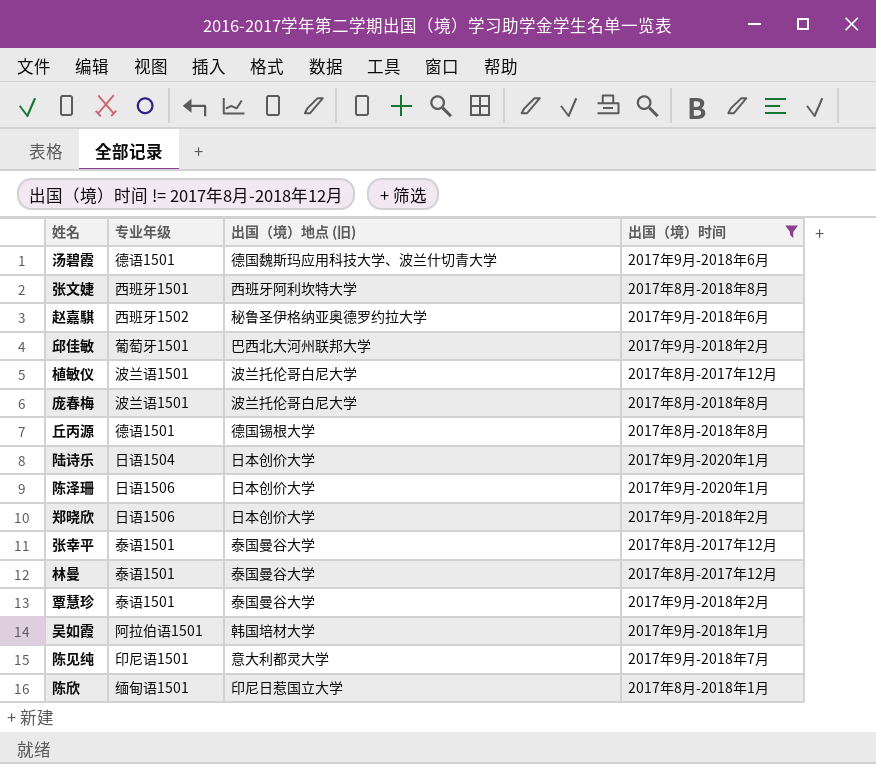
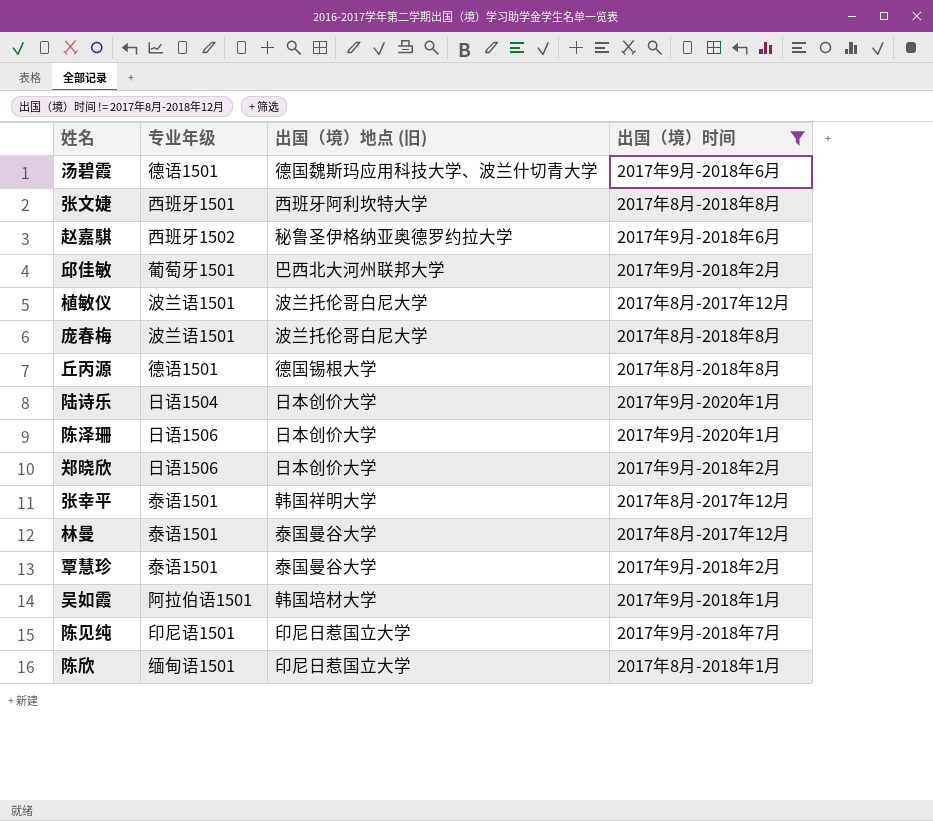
张幸平 | 出国（境）地点 (旧): 泰国曼谷大学 -> 韩国祥明大学
陈见纯 | 出国（境）地点 (旧): 意大利都灵大学 -> 印尼日惹国立大学

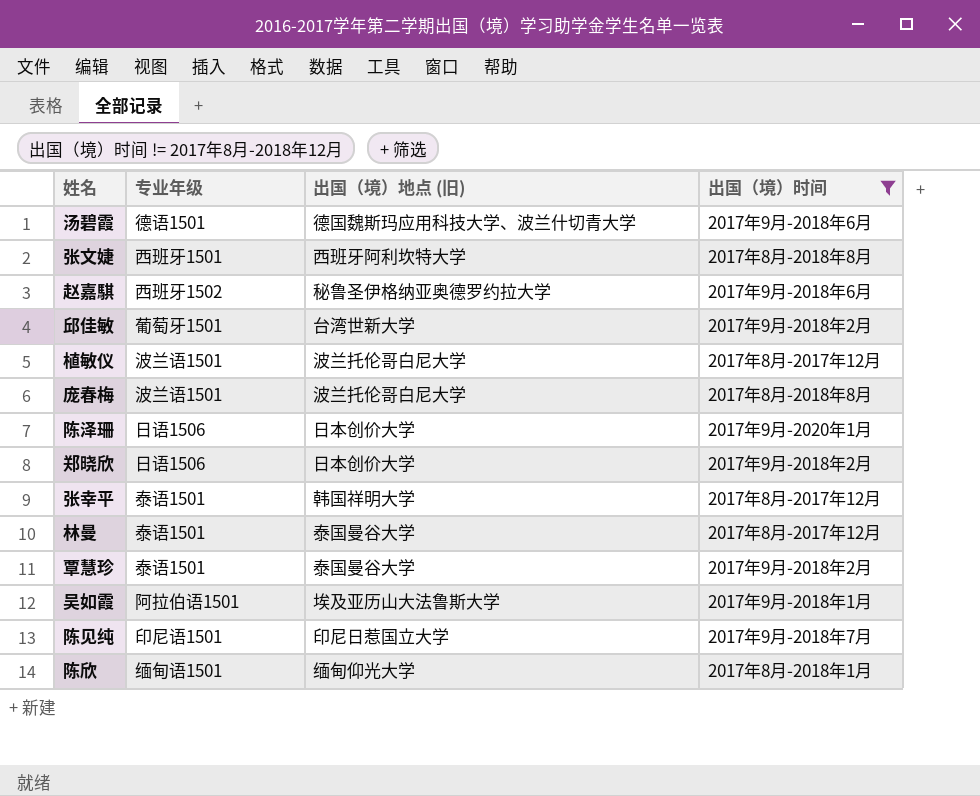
row 丘丙源: 德语1501 | 德国锡根大学 | 2017年8月-2018年8月 -> none
row 陆诗乐: 日语1504 | 日本创价大学 | 2017年9月-2020年1月 -> none
邱佳敏 | 出国（境）地点 (旧): 巴西北大河州联邦大学 -> 台湾世新大学
吴如霞 | 出国（境）地点 (旧): 韩国培材大学 -> 埃及亚历山大法鲁斯大学
陈欣 | 出国（境）地点 (旧): 印尼日惹国立大学 -> 缅甸仰光大学

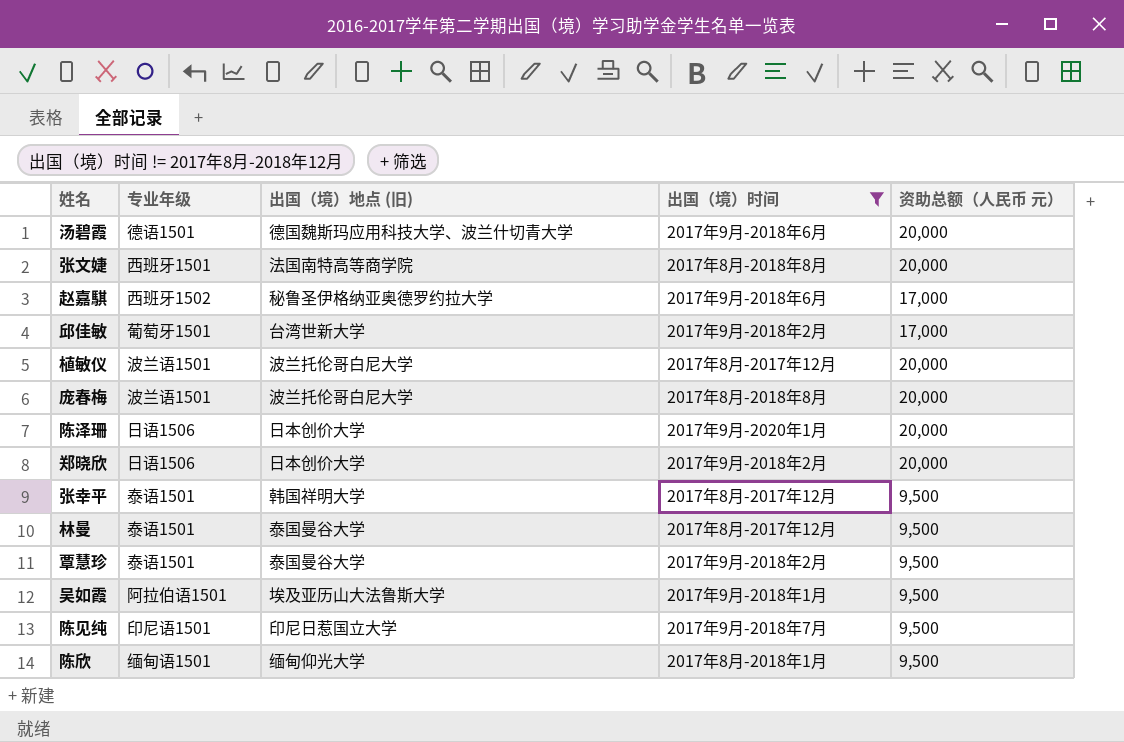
column 资助总额（人民币 元） | position: none -> 5
张文婕 | 出国（境）地点 (旧): 西班牙阿利坎特大学 -> 法国南特高等商学院

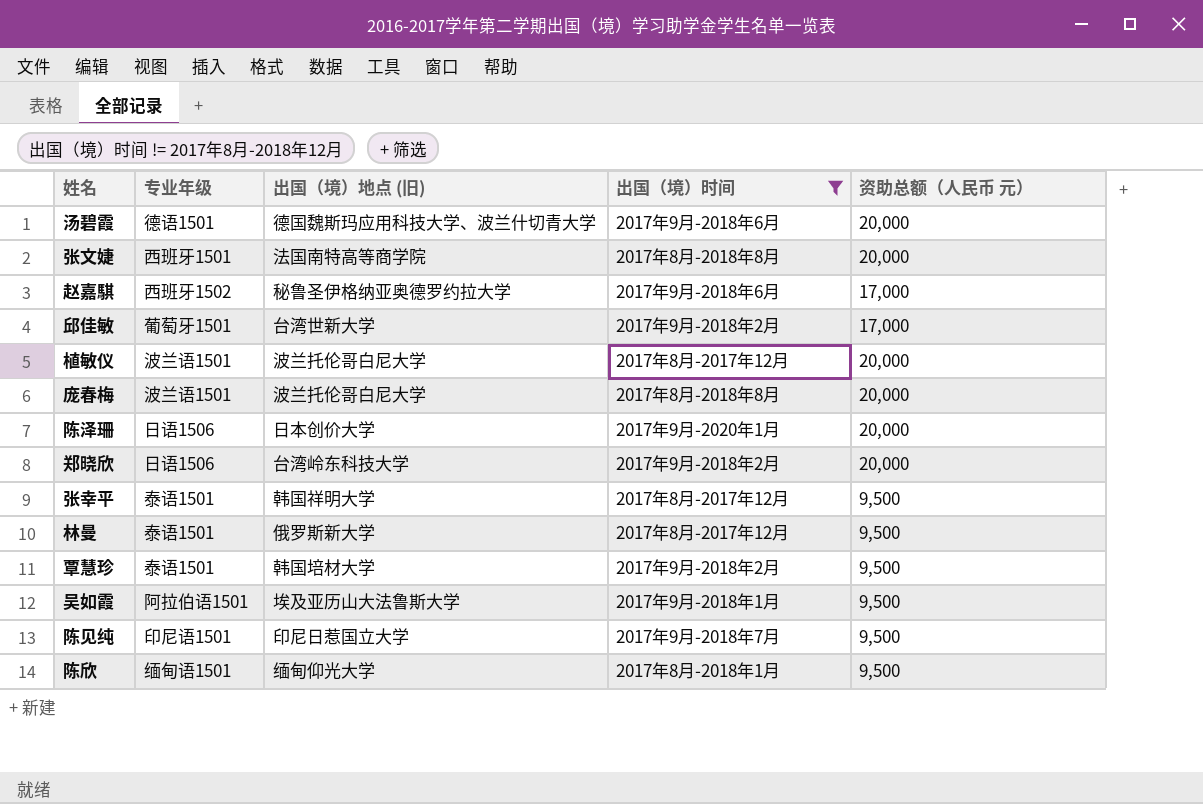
郑晓欣 | 出国（境）地点 (旧): 日本创价大学 -> 台湾岭东科技大学
林曼 | 出国（境）地点 (旧): 泰国曼谷大学 -> 俄罗斯新大学
覃慧珍 | 出国（境）地点 (旧): 泰国曼谷大学 -> 韩国培材大学

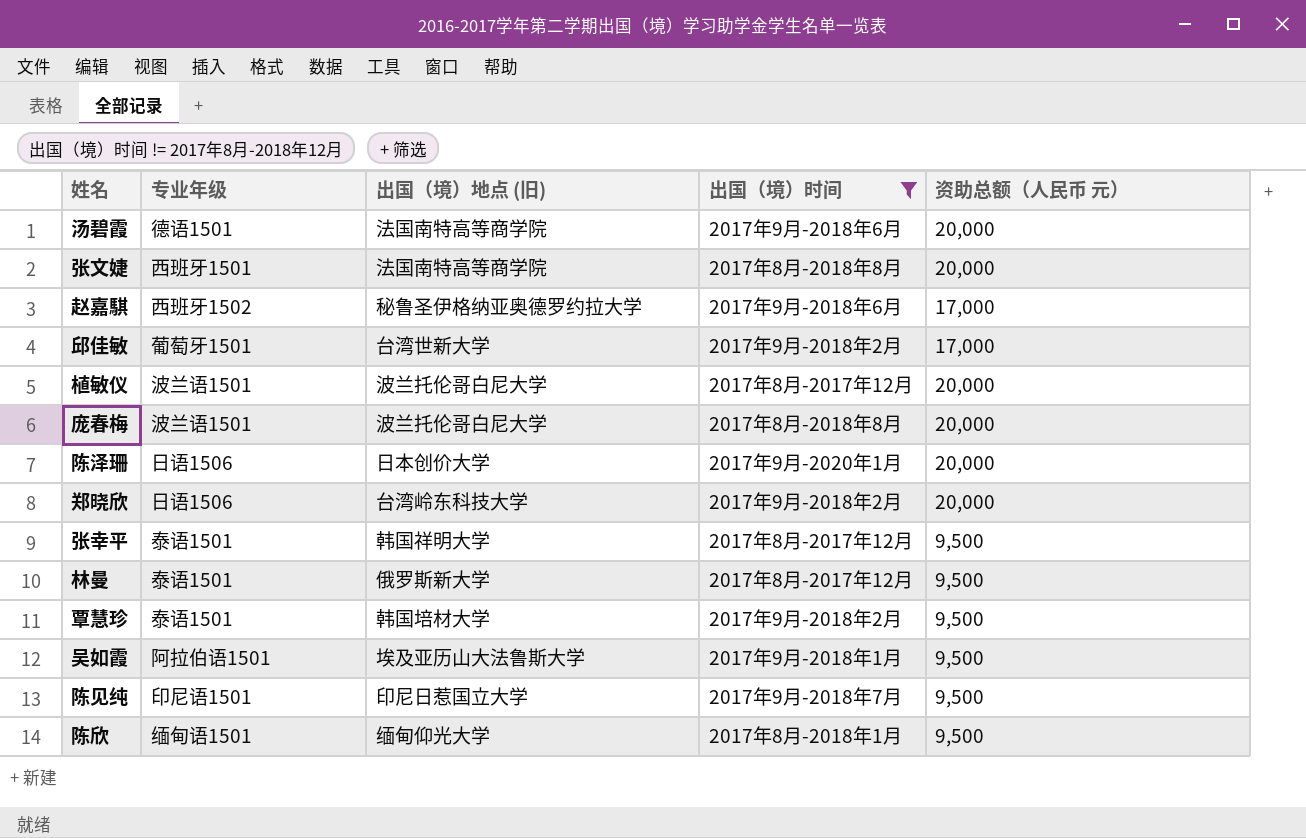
汤碧霞 | 出国（境）地点 (旧): 德国魏斯玛应用科技大学、波兰什切青大学 -> 法国南特高等商学院

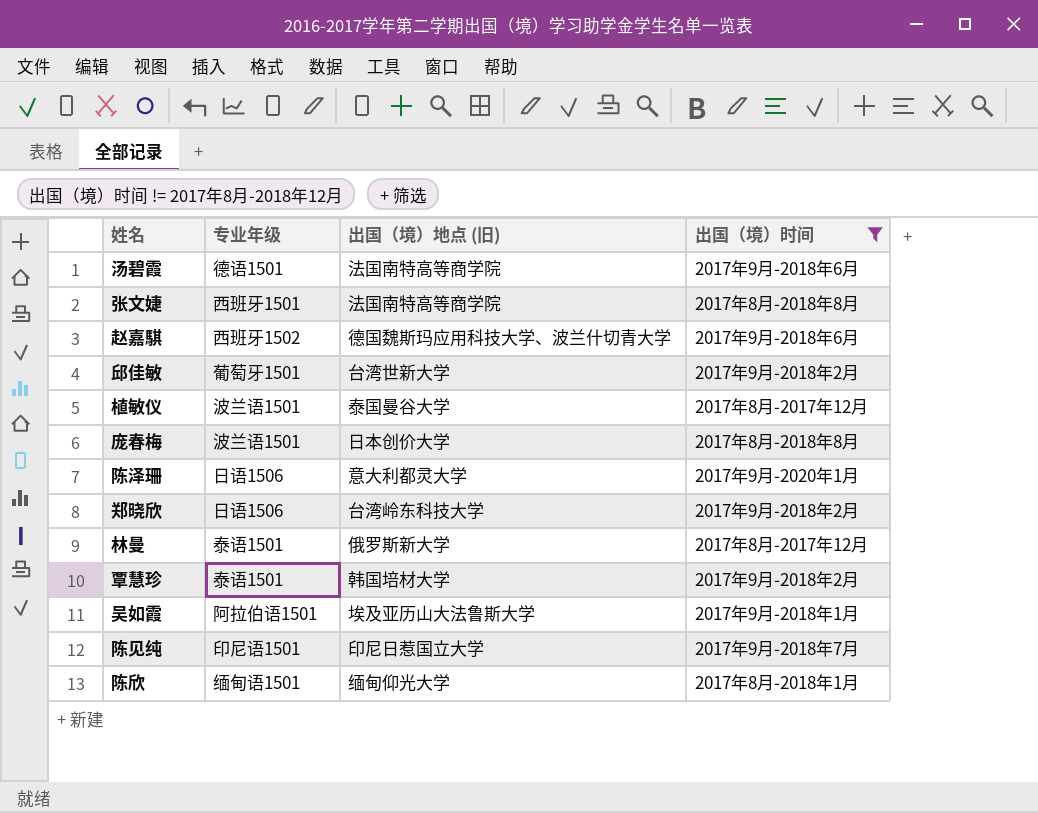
column 资助总额（人民币 元） | position: 5 -> none
row 张幸平: 泰语1501 | 韩国祥明大学 | 2017年8月-2017年12月 | 9,500 -> none
赵嘉騏 | 出国（境）地点 (旧): 秘鲁圣伊格纳亚奥德罗约拉大学 -> 德国魏斯玛应用科技大学、波兰什切青大学
植敏仪 | 出国（境）地点 (旧): 波兰托伦哥白尼大学 -> 泰国曼谷大学
庞春梅 | 出国（境）地点 (旧): 波兰托伦哥白尼大学 -> 日本创价大学
陈泽珊 | 出国（境）地点 (旧): 日本创价大学 -> 意大利都灵大学

